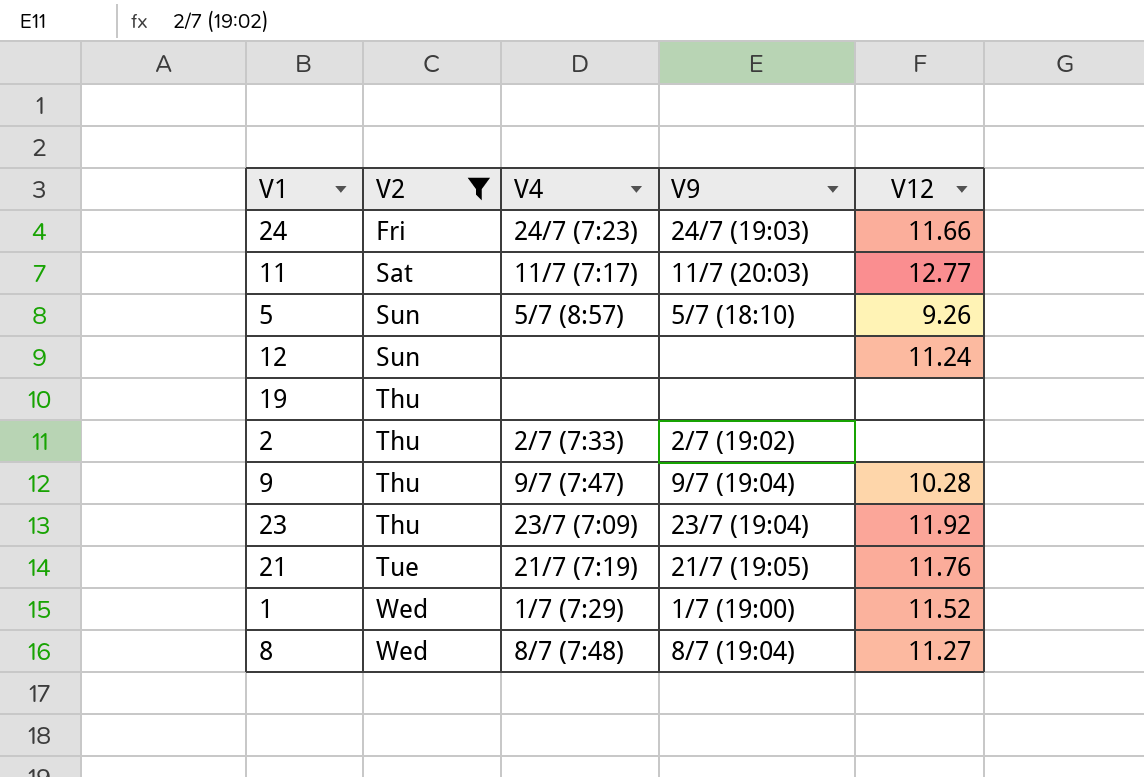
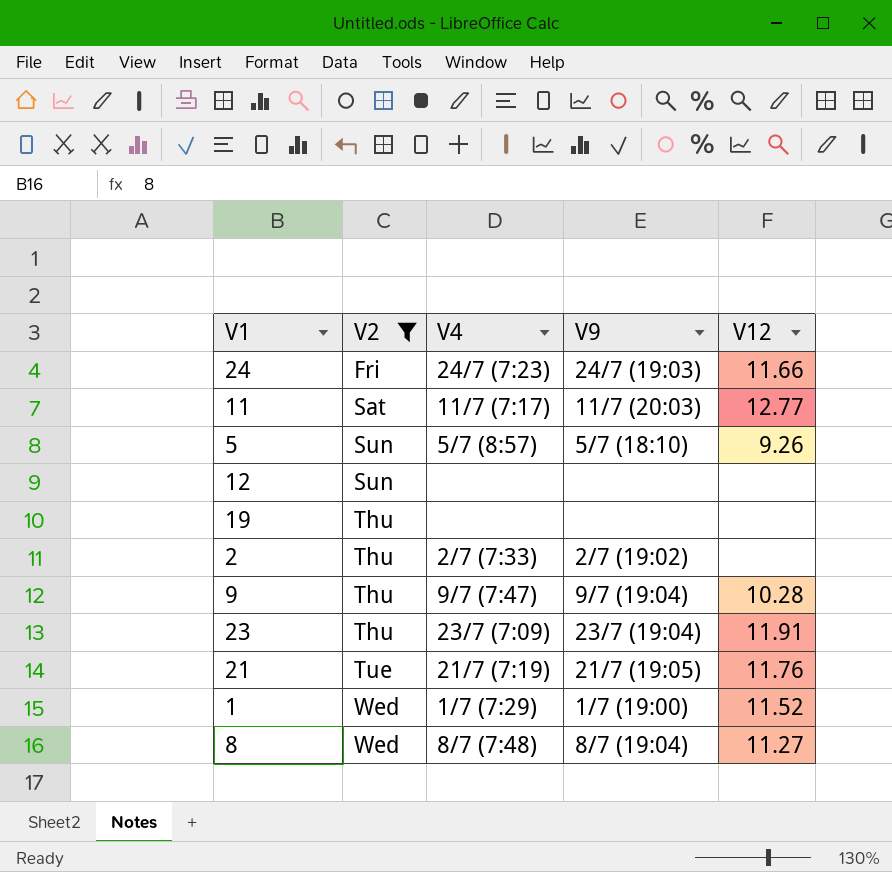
12 | V12: 11.24 -> none
23 | V12: 11.92 -> 11.91

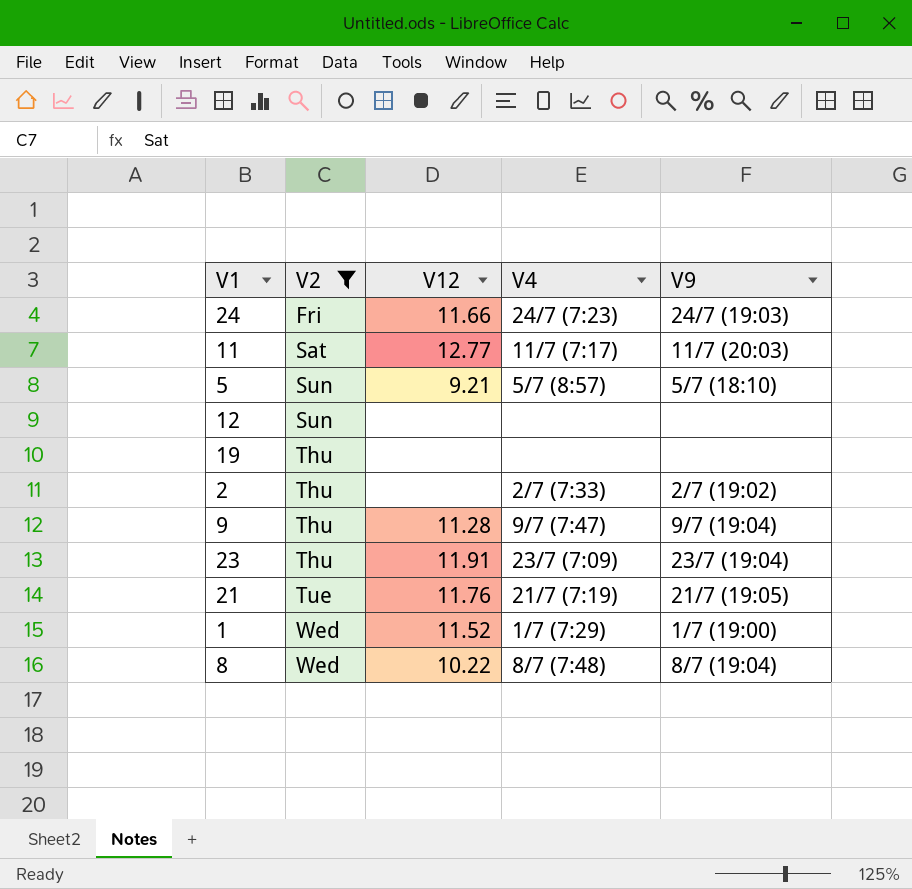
column V12 | position: 5 -> 3
5 | V12: 9.26 -> 9.21
9 | V12: 10.28 -> 11.28
8 | V12: 11.27 -> 10.22

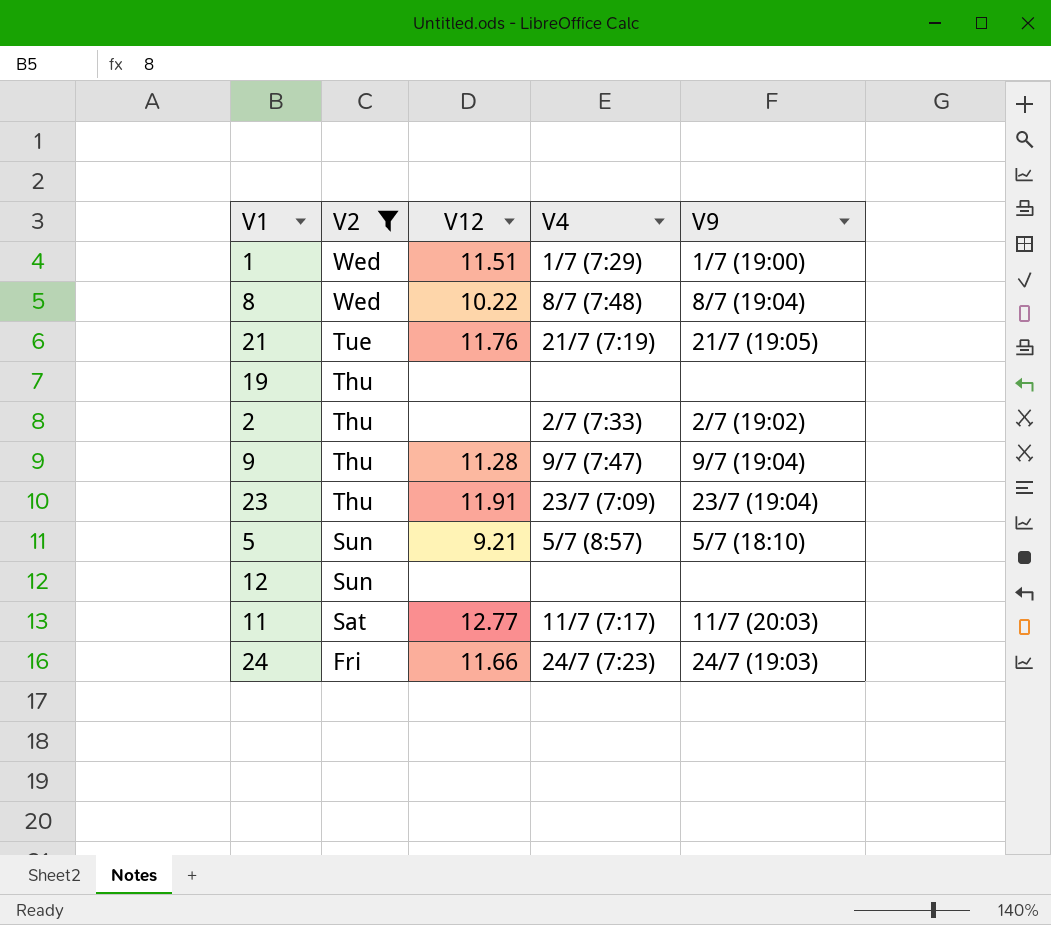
row order: V2 ascending -> V2 descending
1 | V12: 11.52 -> 11.51

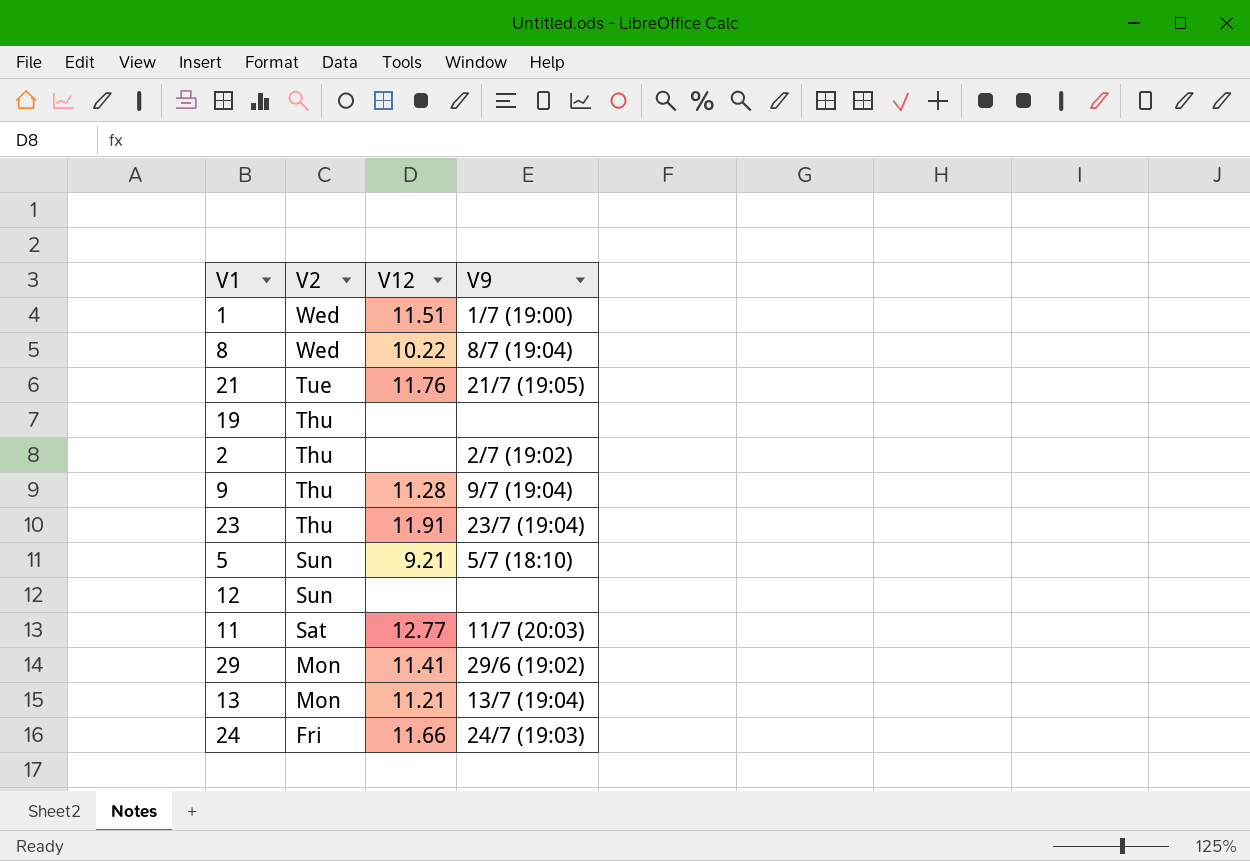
filter: V2 != Mon -> none
column V4 | position: 4 -> none

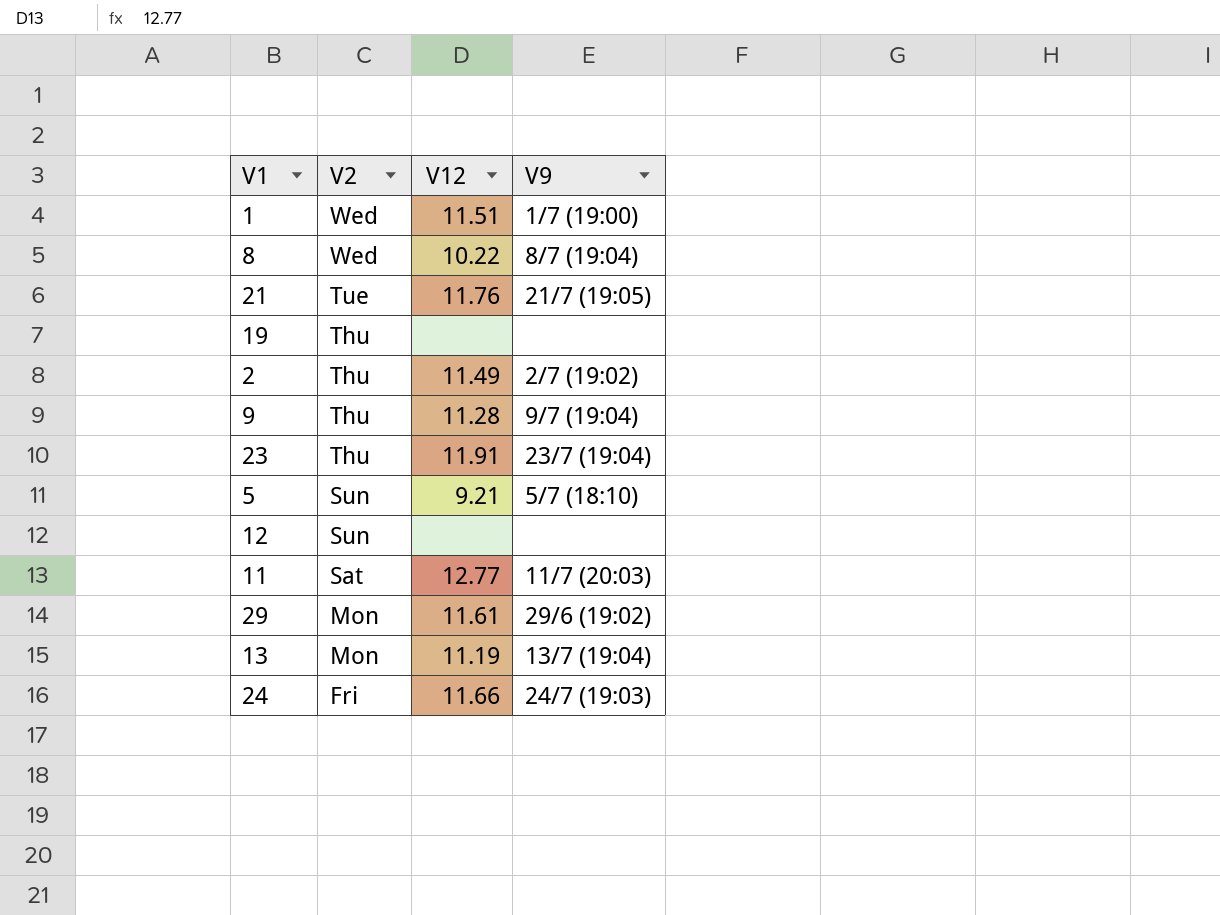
2 | V12: none -> 11.49
29 | V12: 11.41 -> 11.61
13 | V12: 11.21 -> 11.19

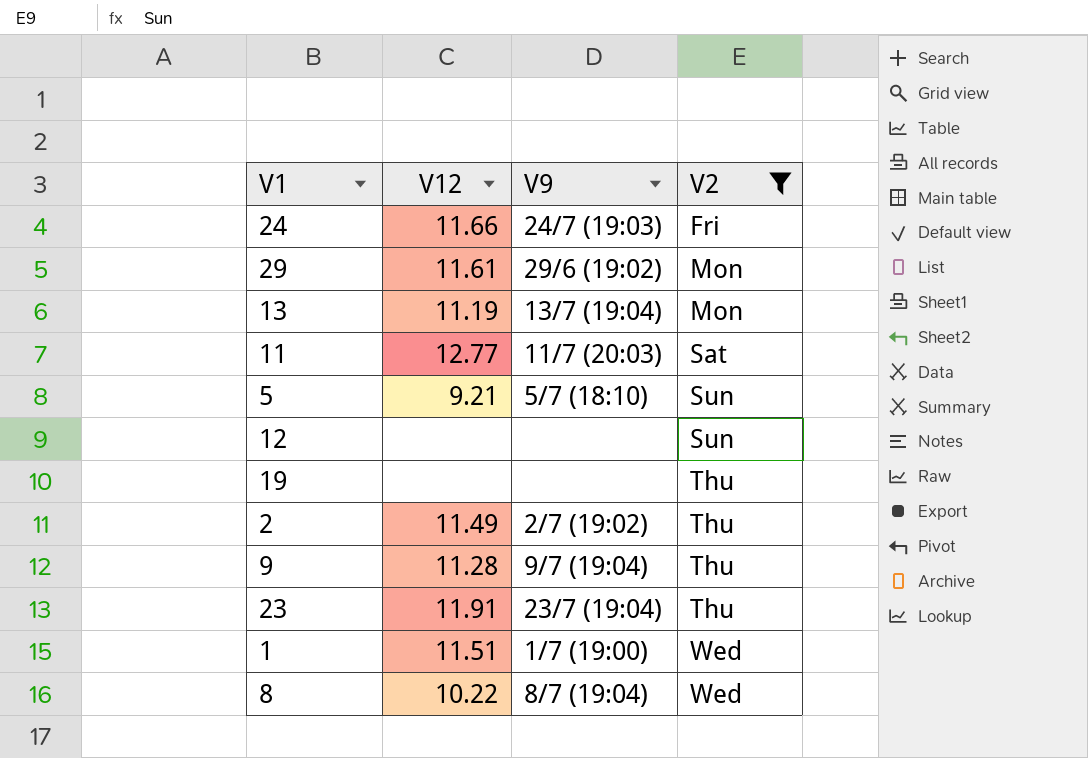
filter: none -> V2 != Tue
row order: V2 descending -> V2 ascending
column V2 | position: 2 -> 4

